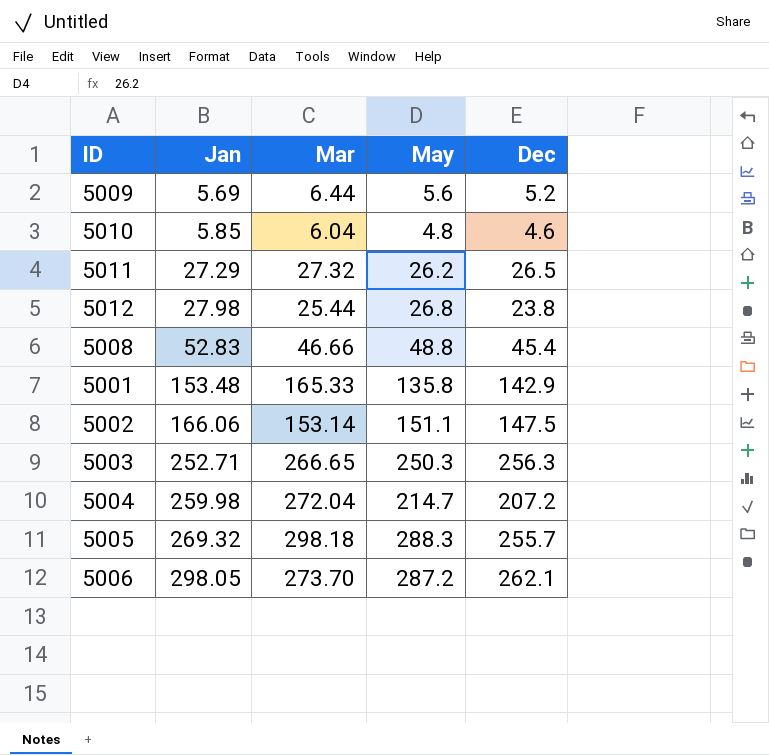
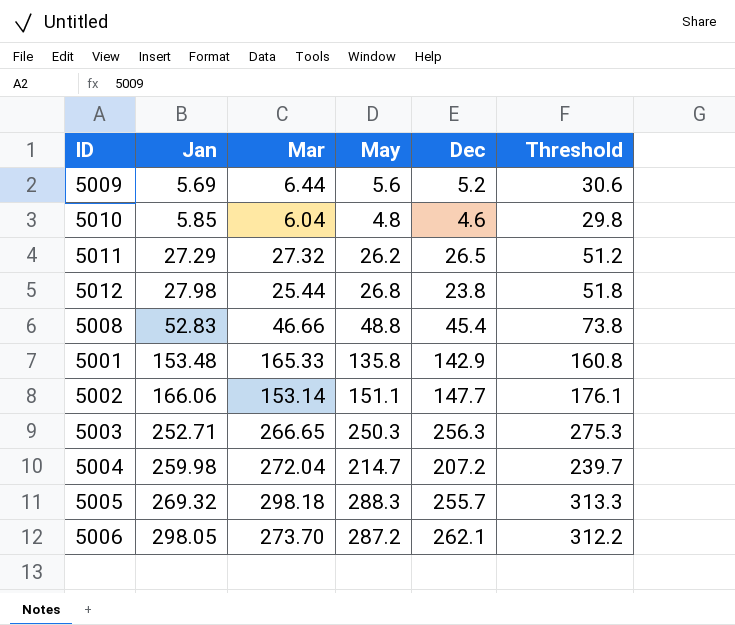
column Threshold | formula: none -> [May] + 25
5002 | Dec: 147.5 -> 147.7

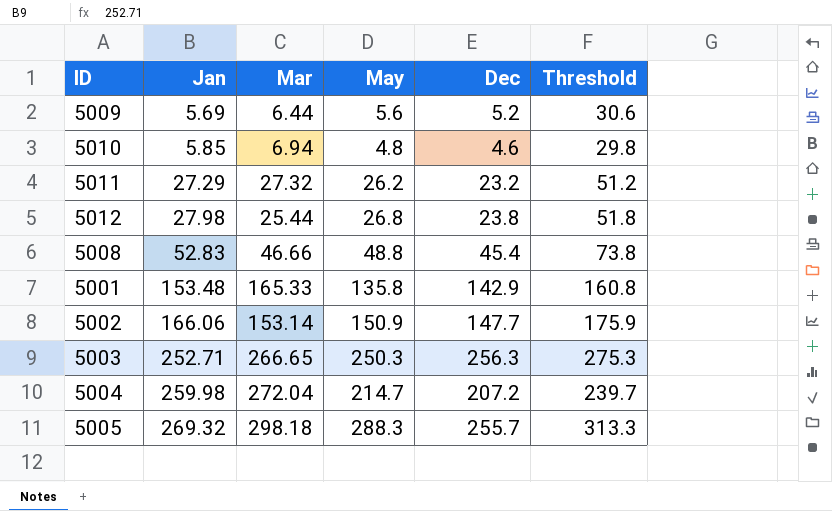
row 5006: 298.05 | 273.70 | 287.2 | 262.1 | 312.2 -> none
5010 | Mar: 6.04 -> 6.94
5011 | Dec: 26.5 -> 23.2
5002 | May: 151.1 -> 150.9
5002 | Threshold: 176.1 -> 175.9

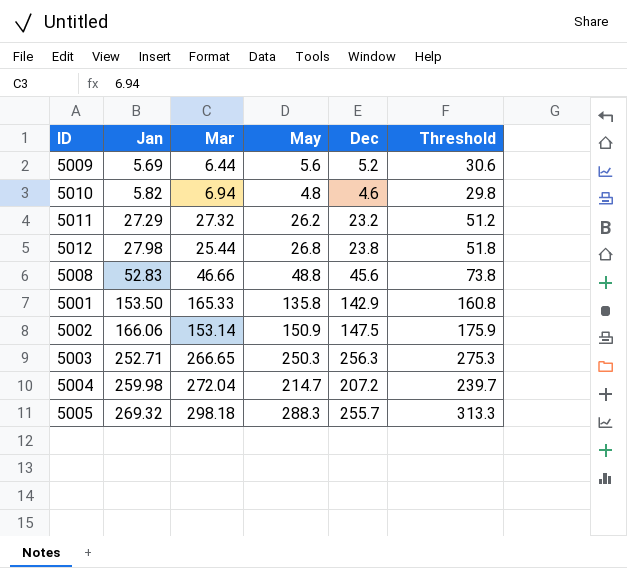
5010 | Jan: 5.85 -> 5.82
5008 | Dec: 45.4 -> 45.6
5001 | Jan: 153.48 -> 153.50
5002 | Dec: 147.7 -> 147.5

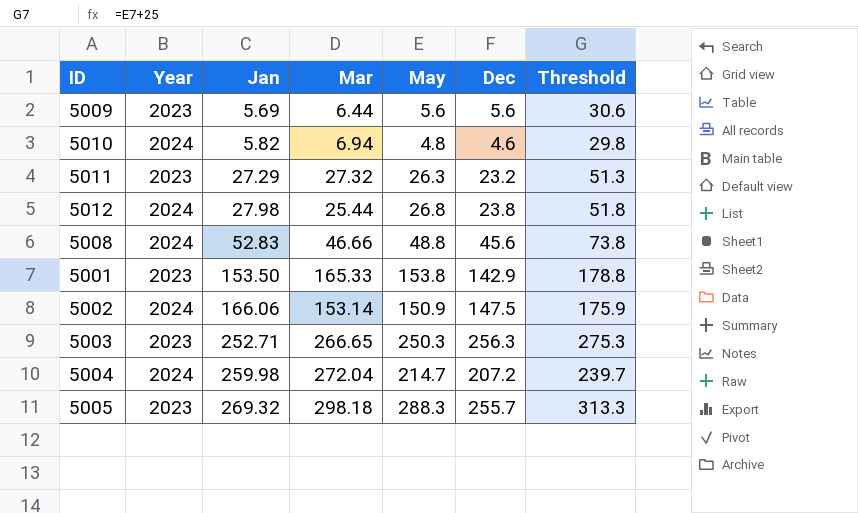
column Year | position: none -> 2
5009 | Dec: 5.2 -> 5.6
5011 | May: 26.2 -> 26.3
5011 | Threshold: 51.2 -> 51.3
5001 | May: 135.8 -> 153.8
5001 | Threshold: 160.8 -> 178.8

